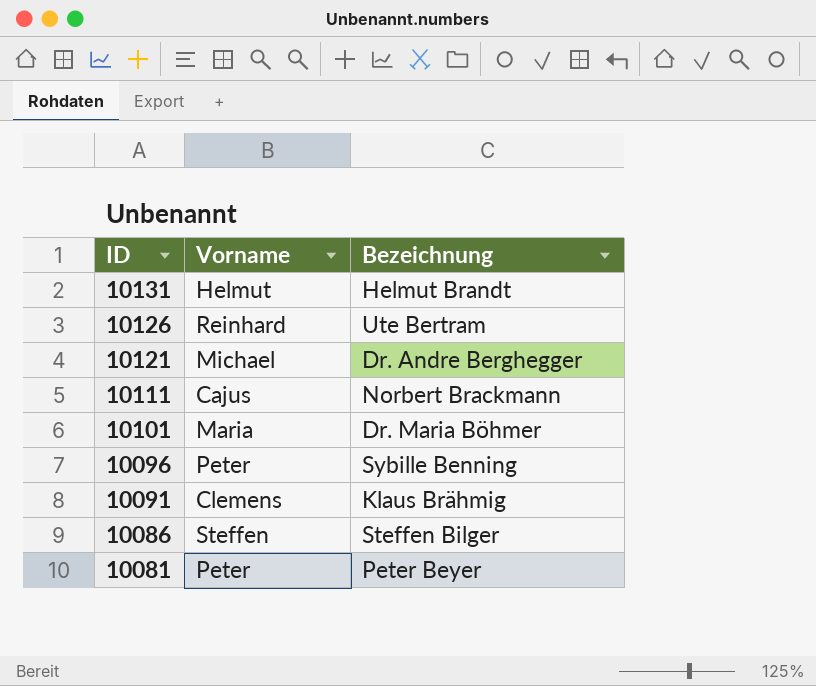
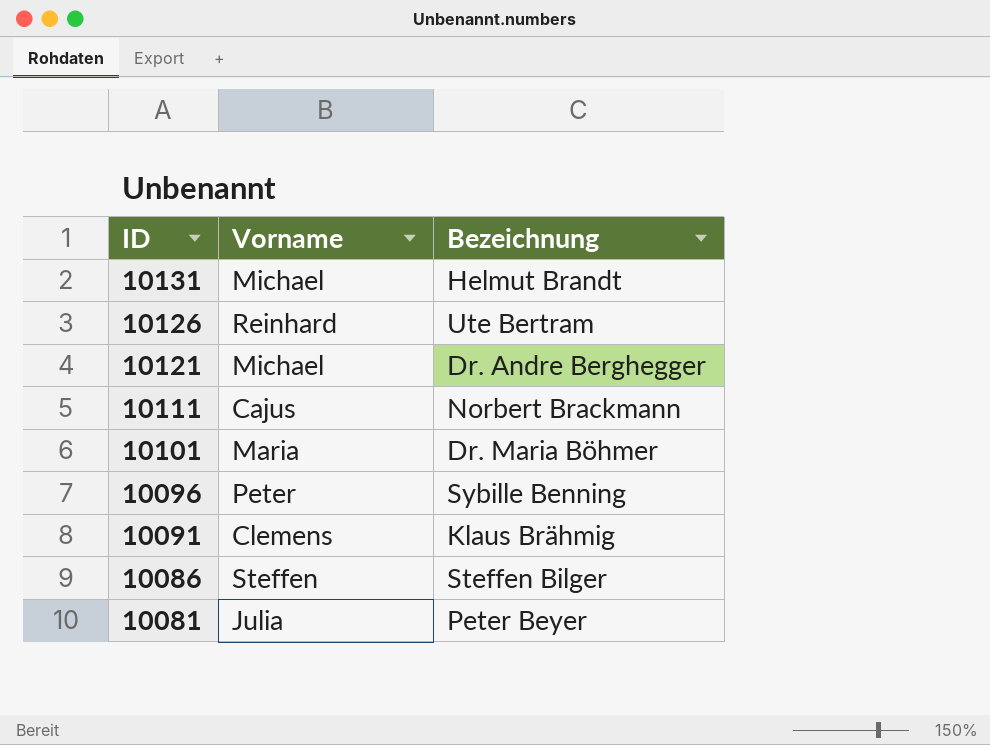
10131 | Vorname: Helmut -> Michael
10081 | Vorname: Peter -> Julia

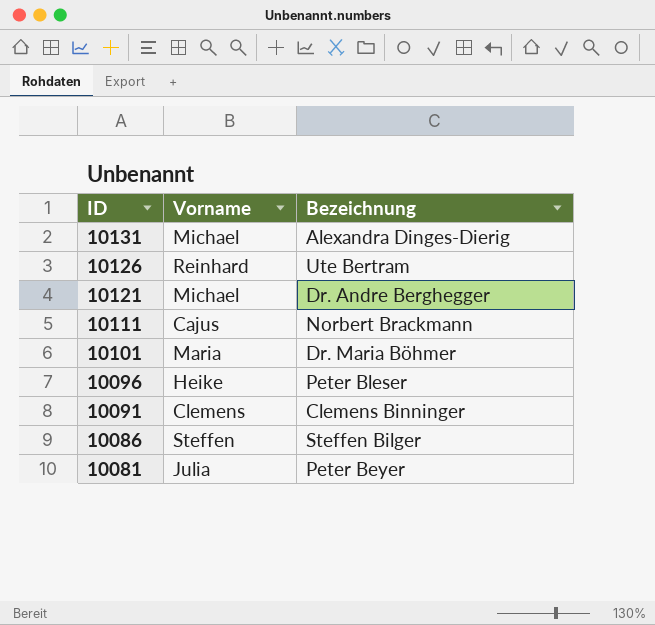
10131 | Bezeichnung: Helmut Brandt -> Alexandra Dinges-Dierig
10096 | Vorname: Peter -> Heike
10096 | Bezeichnung: Sybille Benning -> Peter Bleser
10091 | Bezeichnung: Klaus Brähmig -> Clemens Binninger

